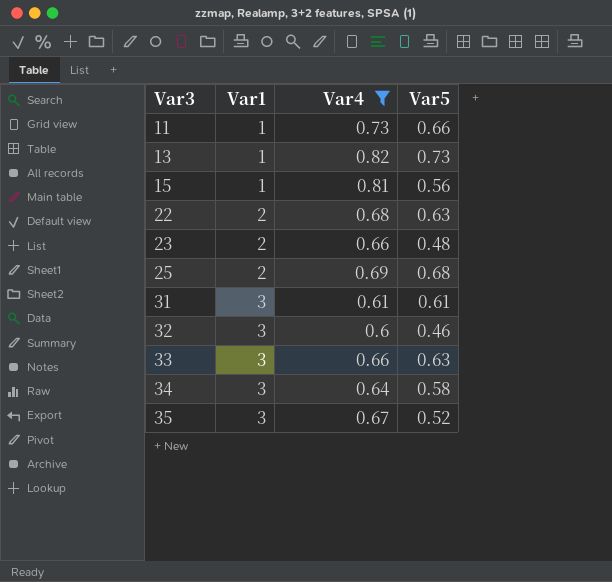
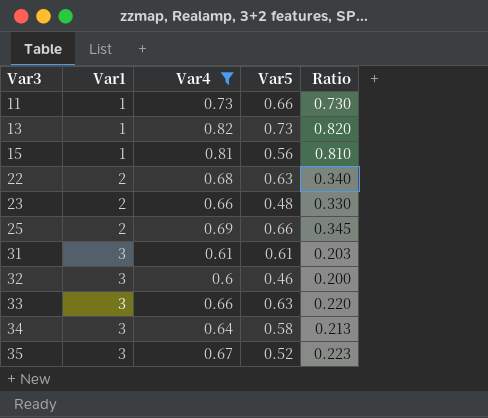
column Ratio | formula: none -> [Var4] / [Var1]
25 | Var5: 0.68 -> 0.66

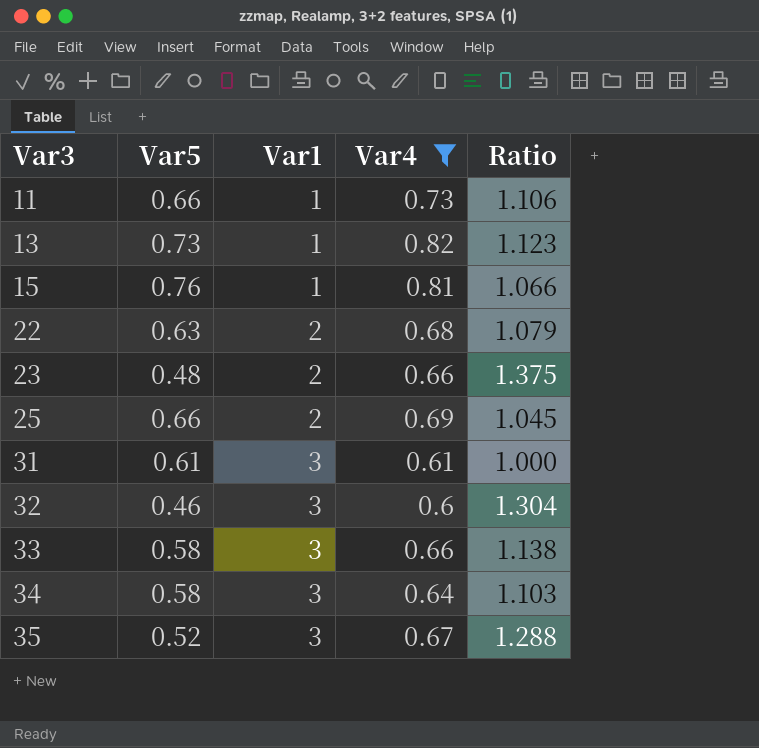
column Var5 | position: 4 -> 2
column Ratio | formula: [Var4] / [Var1] -> [Var4] / [Var5]
15 | Var5: 0.56 -> 0.76
33 | Var5: 0.63 -> 0.58

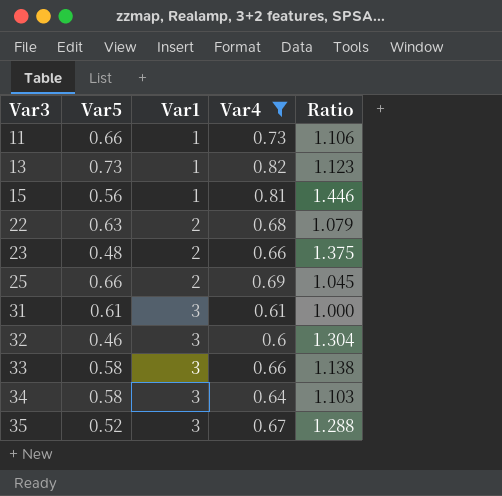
15 | Var5: 0.76 -> 0.56
15 | Ratio: 1.066 -> 1.446

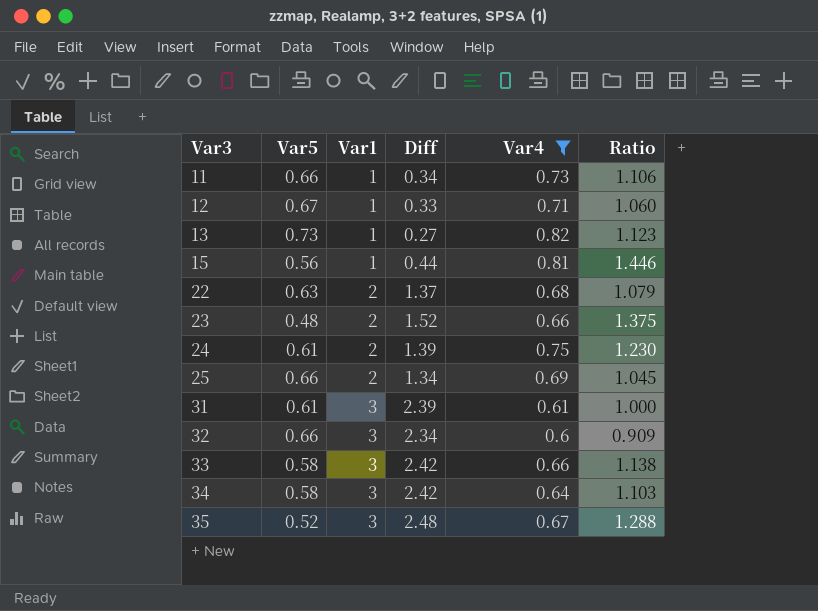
column Diff | formula: none -> [Var1] - [Var5]
row 12: none -> 0.67 | 1 | 0.33 | 0.71 | 1.060
row 24: none -> 0.61 | 2 | 1.39 | 0.75 | 1.230
32 | Var5: 0.46 -> 0.66
32 | Ratio: 1.304 -> 0.909

